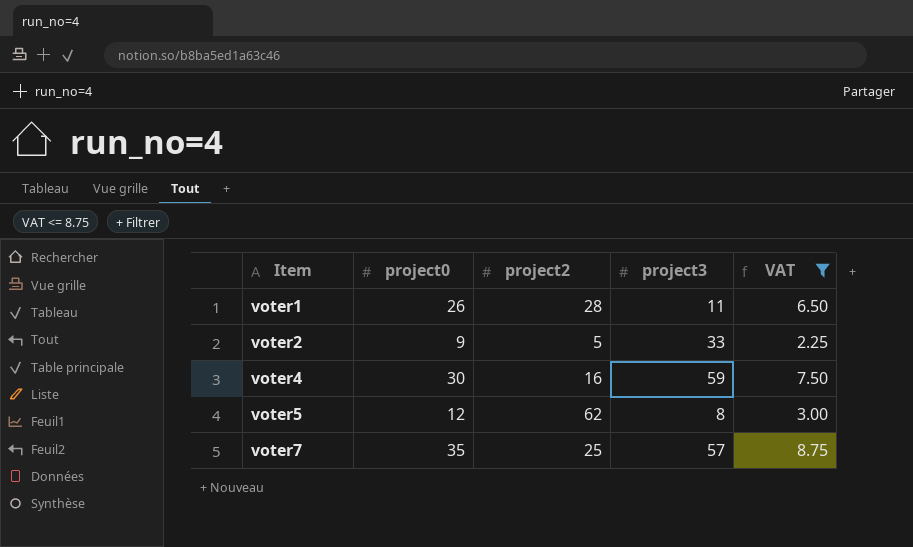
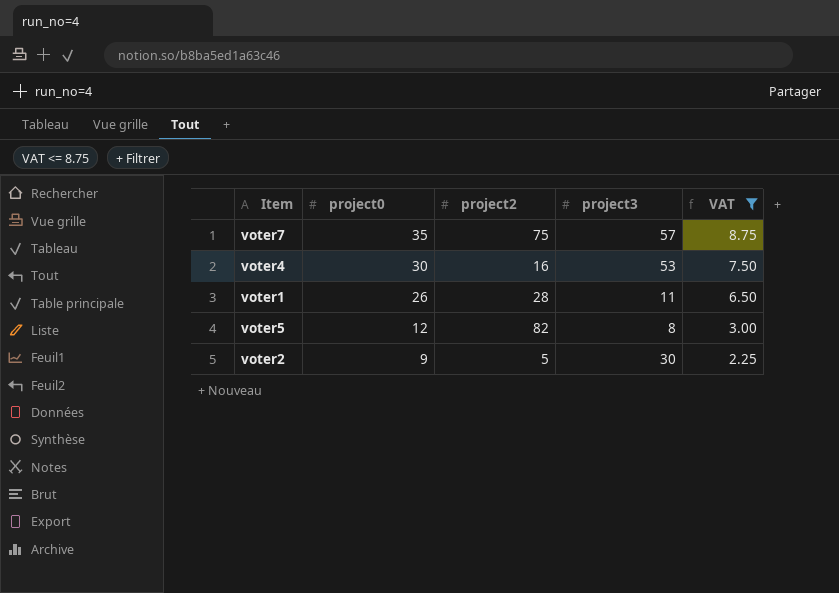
row order: Item ascending -> project0 descending
voter7 | project2: 25 -> 75
voter4 | project3: 59 -> 53
voter5 | project2: 62 -> 82
voter2 | project3: 33 -> 30

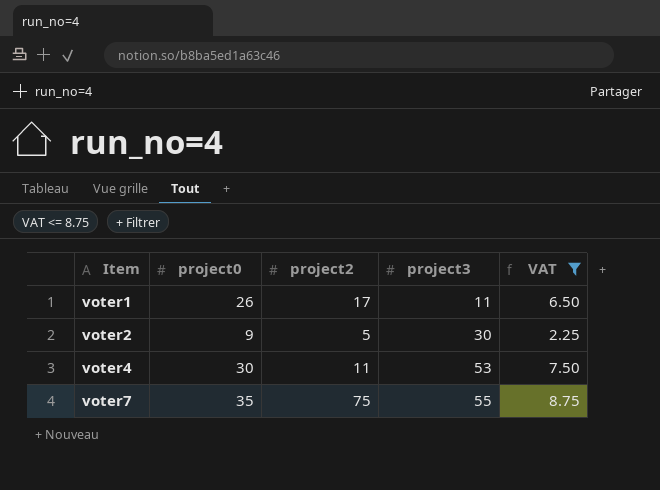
row order: project0 descending -> Item ascending
row voter5: 12 | 82 | 8 | 3.00 -> none
voter1 | project2: 28 -> 17
voter4 | project2: 16 -> 11
voter7 | project3: 57 -> 55

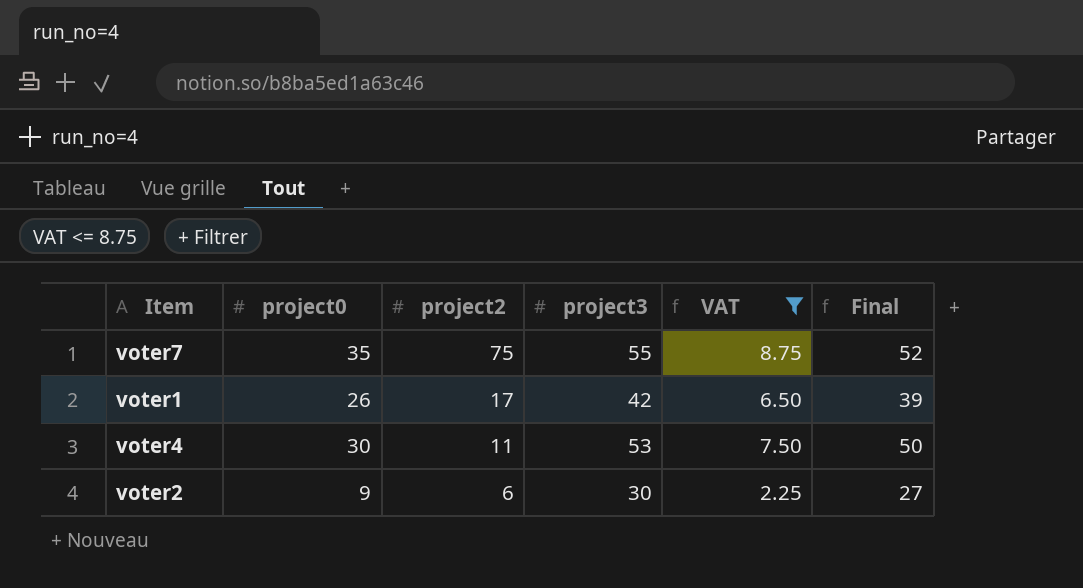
row order: Item ascending -> project2 descending
column Final | formula: none -> [project3] - 3
voter1 | project3: 11 -> 42
voter2 | project2: 5 -> 6

